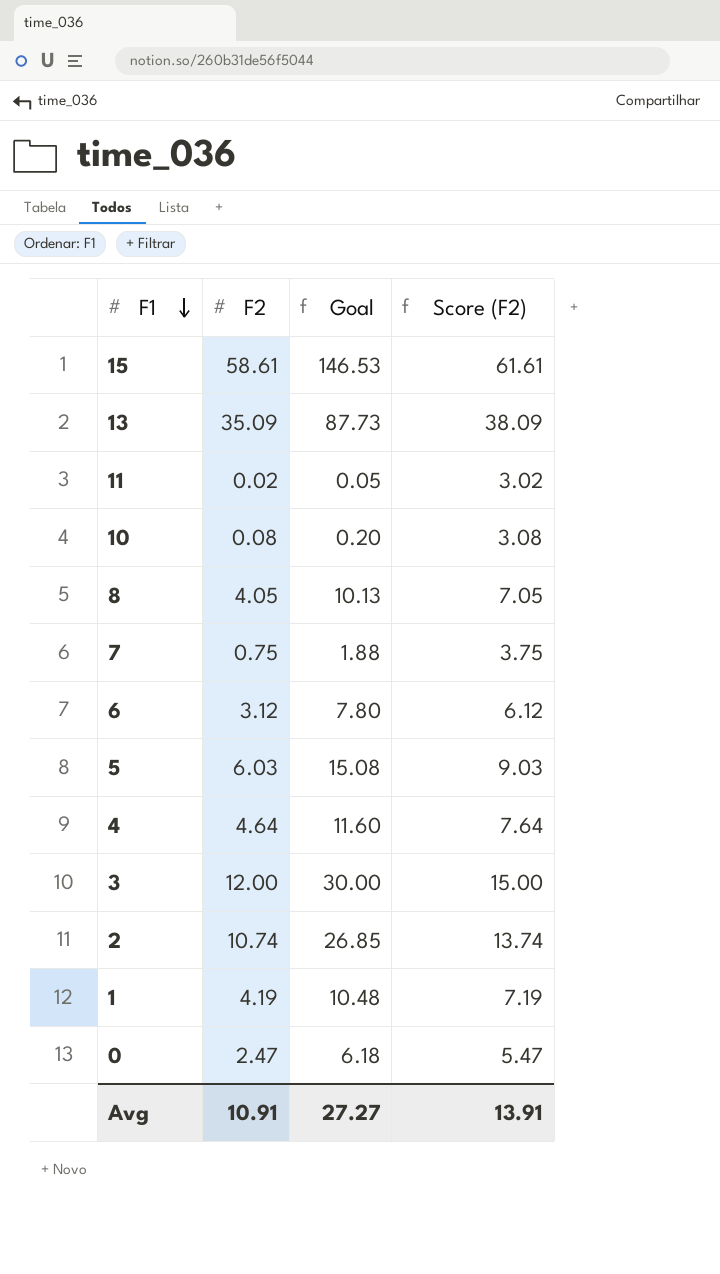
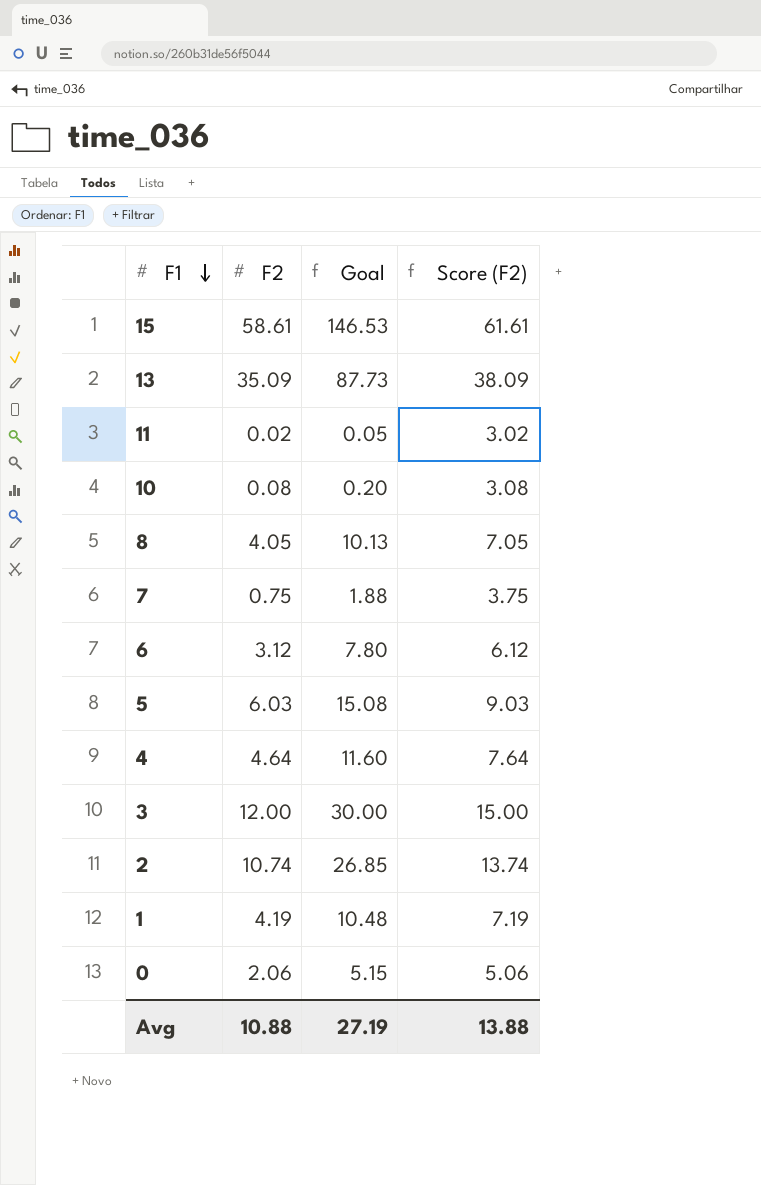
0 | F2: 2.47 -> 2.06
0 | Goal: 6.18 -> 5.15
0 | Score (F2): 5.47 -> 5.06
Avg | F2: 10.91 -> 10.88
Avg | Goal: 27.27 -> 27.19
Avg | Score (F2): 13.91 -> 13.88

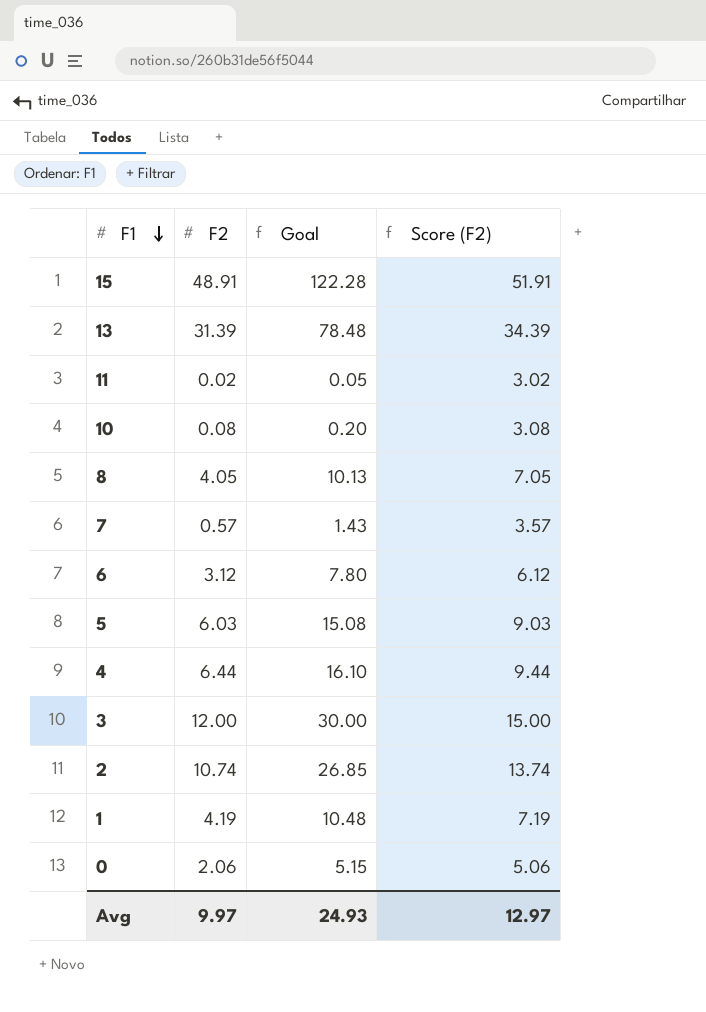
15 | F2: 58.61 -> 48.91
15 | Goal: 146.53 -> 122.28
15 | Score (F2): 61.61 -> 51.91
13 | F2: 35.09 -> 31.39
13 | Goal: 87.73 -> 78.48
13 | Score (F2): 38.09 -> 34.39
7 | F2: 0.75 -> 0.57
7 | Goal: 1.88 -> 1.43
7 | Score (F2): 3.75 -> 3.57
4 | F2: 4.64 -> 6.44
4 | Goal: 11.60 -> 16.10
4 | Score (F2): 7.64 -> 9.44
Avg | F2: 10.88 -> 9.97
Avg | Goal: 27.19 -> 24.93
Avg | Score (F2): 13.88 -> 12.97

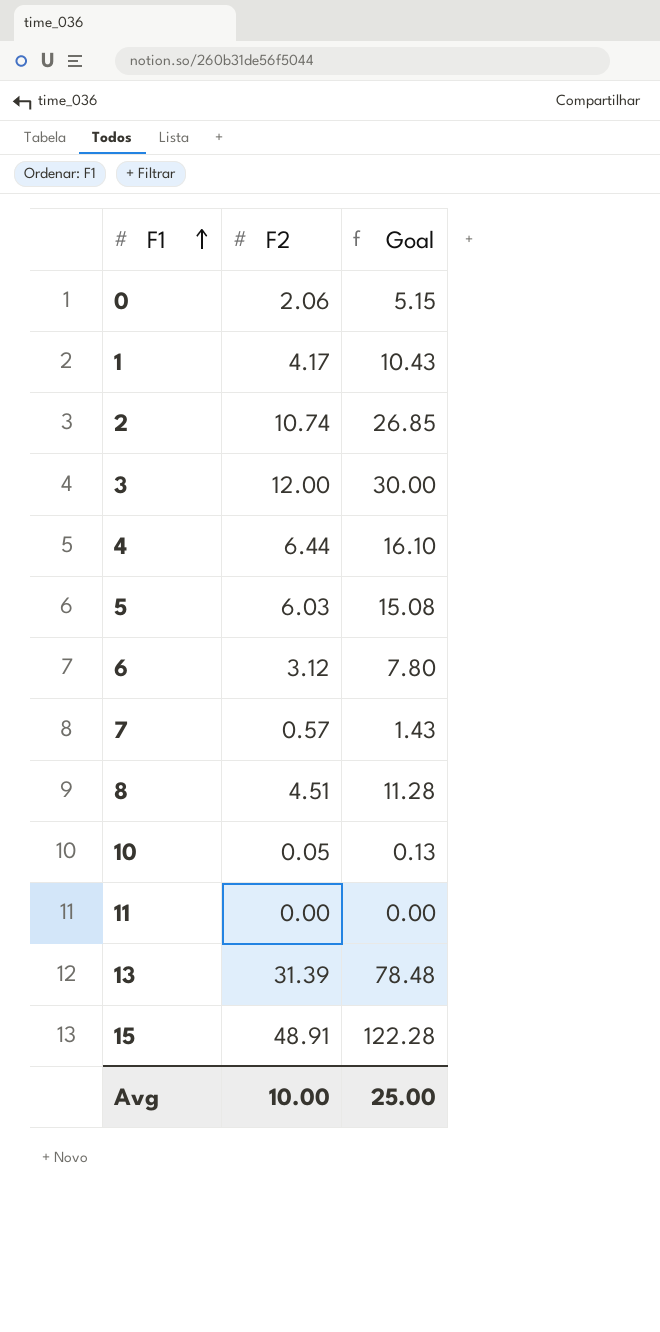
row order: F1 descending -> F1 ascending
column Score (F2) | formula: [F2] + 3 -> none
1 | F2: 4.19 -> 4.17
1 | Goal: 10.48 -> 10.43
8 | F2: 4.05 -> 4.51
8 | Goal: 10.13 -> 11.28
10 | F2: 0.08 -> 0.05
10 | Goal: 0.20 -> 0.13
11 | F2: 0.02 -> 0.00
11 | Goal: 0.05 -> 0.00
Avg | F2: 9.97 -> 10.00
Avg | Goal: 24.93 -> 25.00

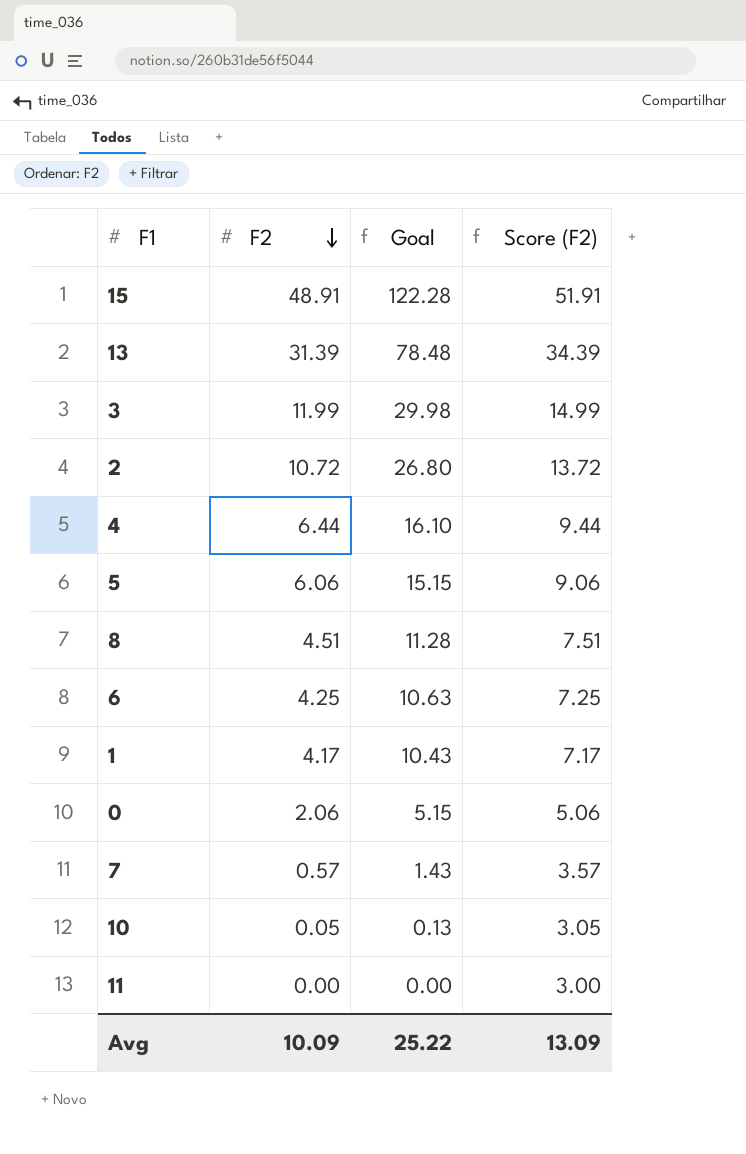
row order: F1 ascending -> F2 descending
column Score (F2) | formula: none -> [F2] + 3
3 | F2: 12.00 -> 11.99
3 | Goal: 30.00 -> 29.98
2 | F2: 10.74 -> 10.72
2 | Goal: 26.85 -> 26.80
5 | F2: 6.03 -> 6.06
5 | Goal: 15.08 -> 15.15
6 | F2: 3.12 -> 4.25
6 | Goal: 7.80 -> 10.63
Avg | F2: 10.00 -> 10.09
Avg | Goal: 25.00 -> 25.22

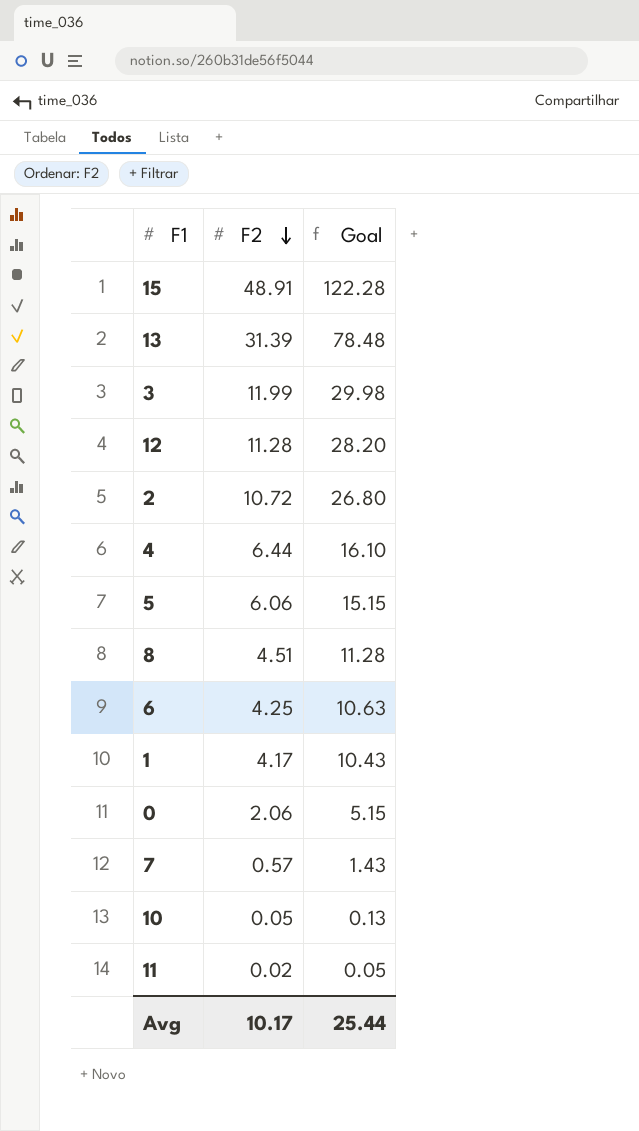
column Score (F2) | formula: [F2] + 3 -> none
row 12: none -> 11.28 | 28.20
11 | F2: 0.00 -> 0.02
11 | Goal: 0.00 -> 0.05
Avg | F2: 10.09 -> 10.17
Avg | Goal: 25.22 -> 25.44

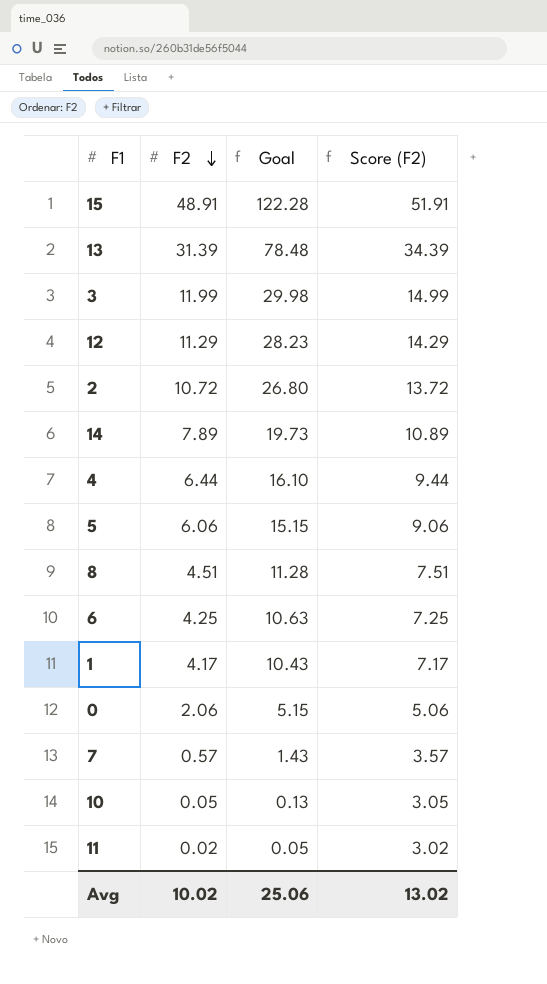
column Score (F2) | formula: none -> [F2] + 3
12 | F2: 11.28 -> 11.29
12 | Goal: 28.20 -> 28.23
row 14: none -> 7.89 | 19.73 | 10.89
Avg | F2: 10.17 -> 10.02
Avg | Goal: 25.44 -> 25.06

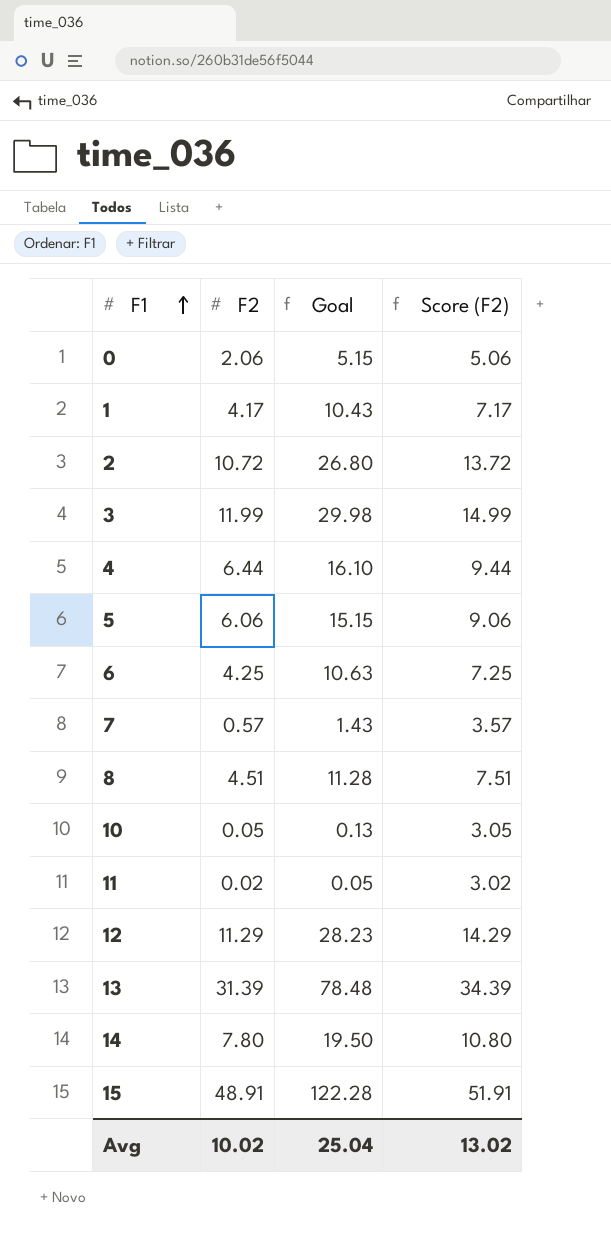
row order: F2 descending -> F1 ascending
14 | F2: 7.89 -> 7.80
14 | Goal: 19.73 -> 19.50
14 | Score (F2): 10.89 -> 10.80
Avg | Goal: 25.06 -> 25.04

